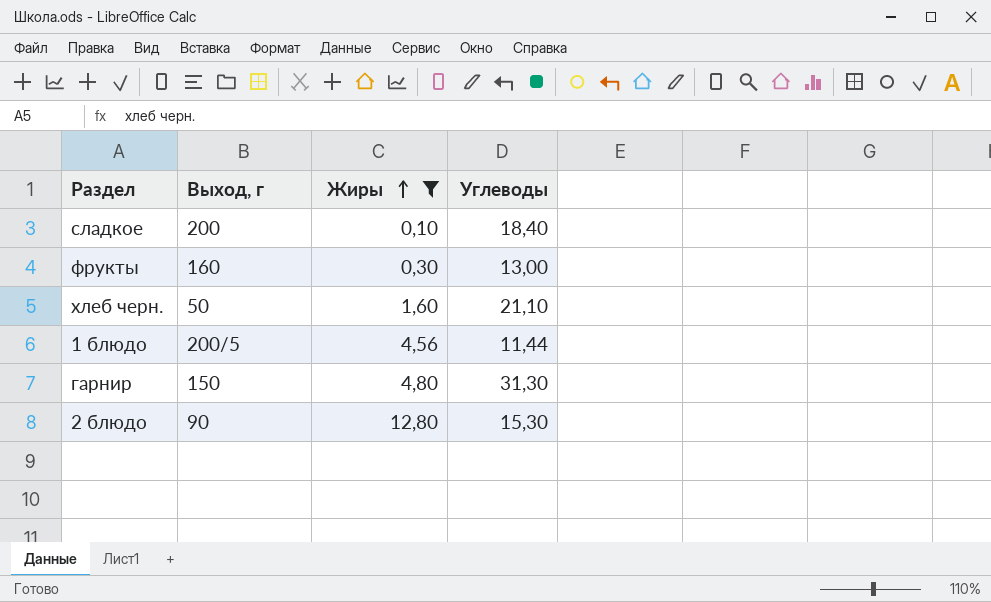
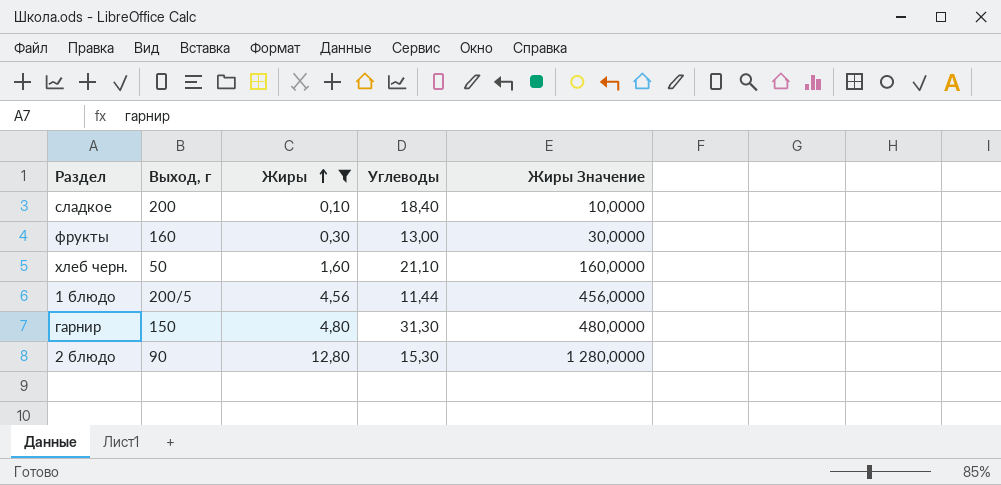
column Жиры Значение | formula: none -> [Жиры] * 100

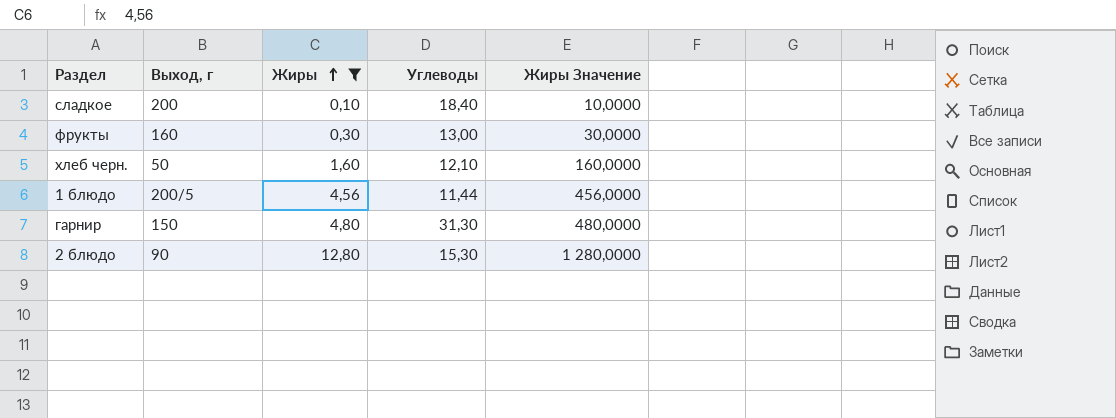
хлеб черн. | Углеводы: 21,10 -> 12,10

